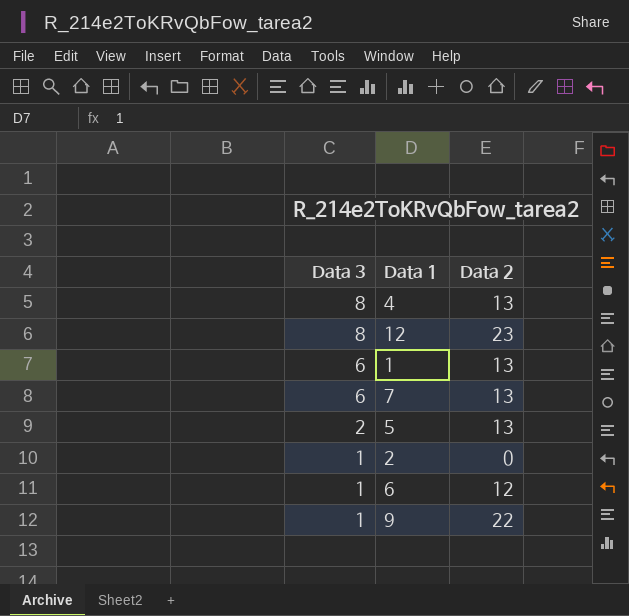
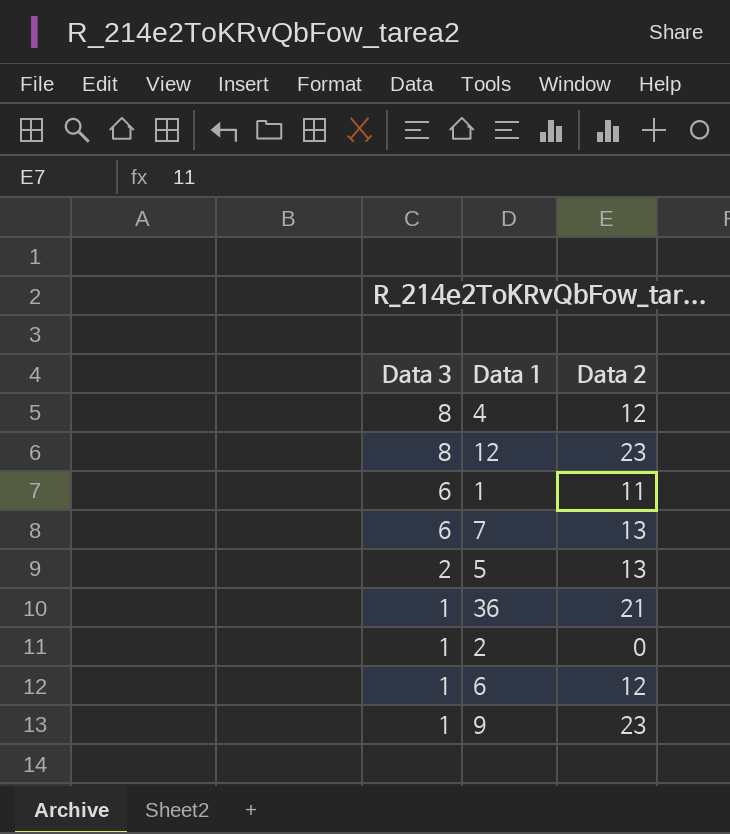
4 | Data 2: 13 -> 12
1 | Data 2: 13 -> 11
row 36: none -> 1 | 21
9 | Data 2: 22 -> 23

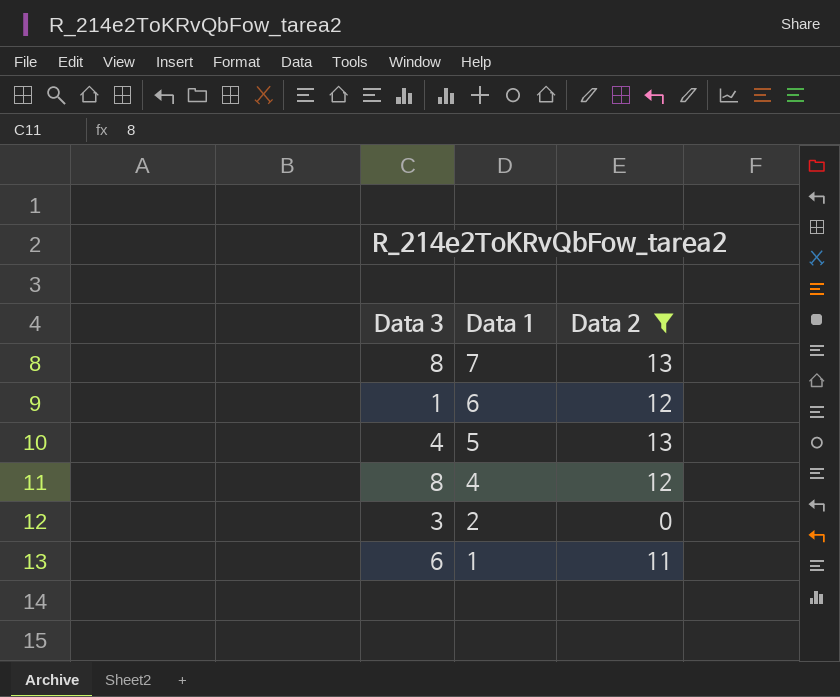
filter: none -> Data 2 <= 13
row order: Data 3 descending -> Data 1 descending
7 | Data 3: 6 -> 8
5 | Data 3: 2 -> 4
2 | Data 3: 1 -> 3

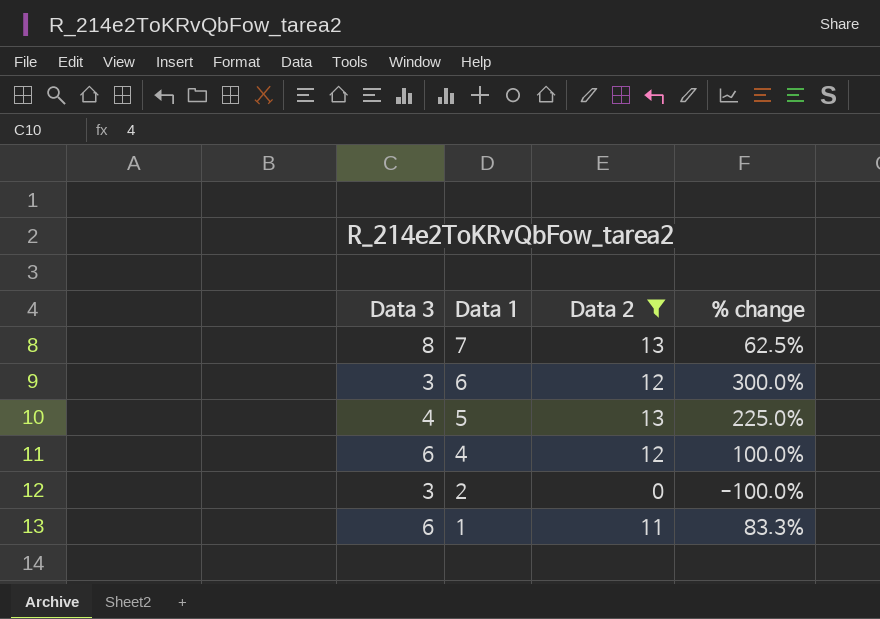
column % change | formula: none -> ([Data 2] - [Data 3]) / [Data 3]
6 | Data 3: 1 -> 3
4 | Data 3: 8 -> 6

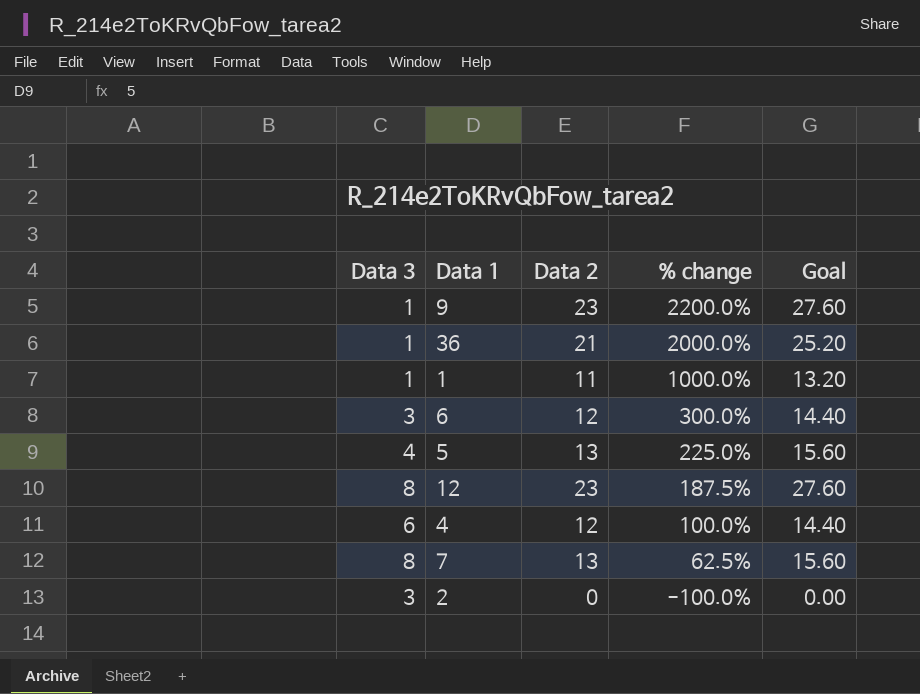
filter: Data 2 <= 13 -> none
row order: Data 1 descending -> % change descending
column Goal | formula: none -> [Data 2] * 1.2
1 | Data 3: 6 -> 1
1 | % change: 83.3% -> 1000.0%

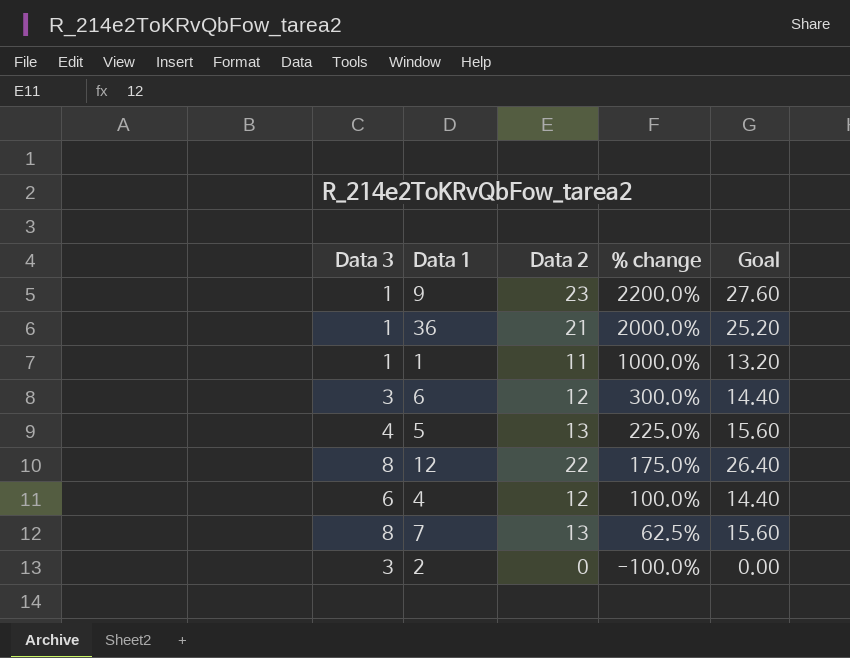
12 | Data 2: 23 -> 22
12 | % change: 187.5% -> 175.0%
12 | Goal: 27.60 -> 26.40

